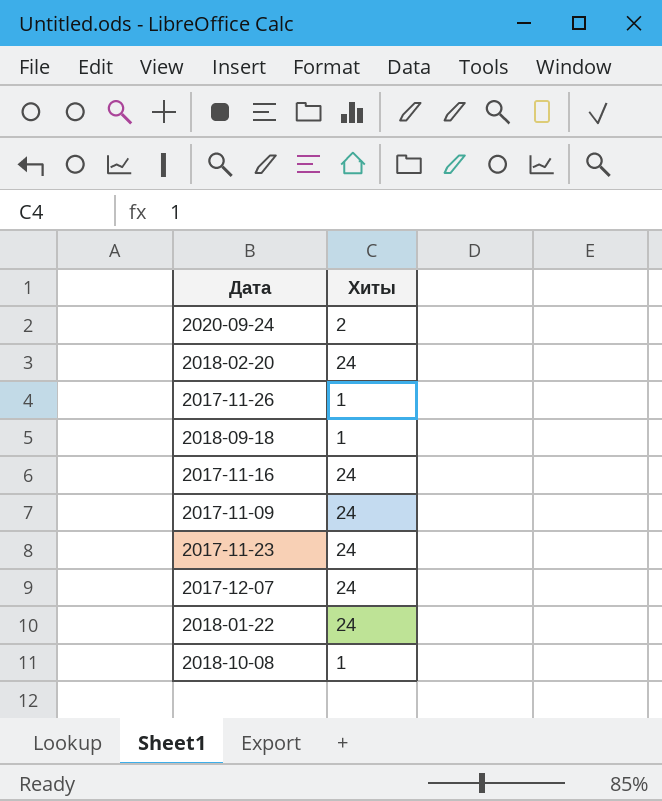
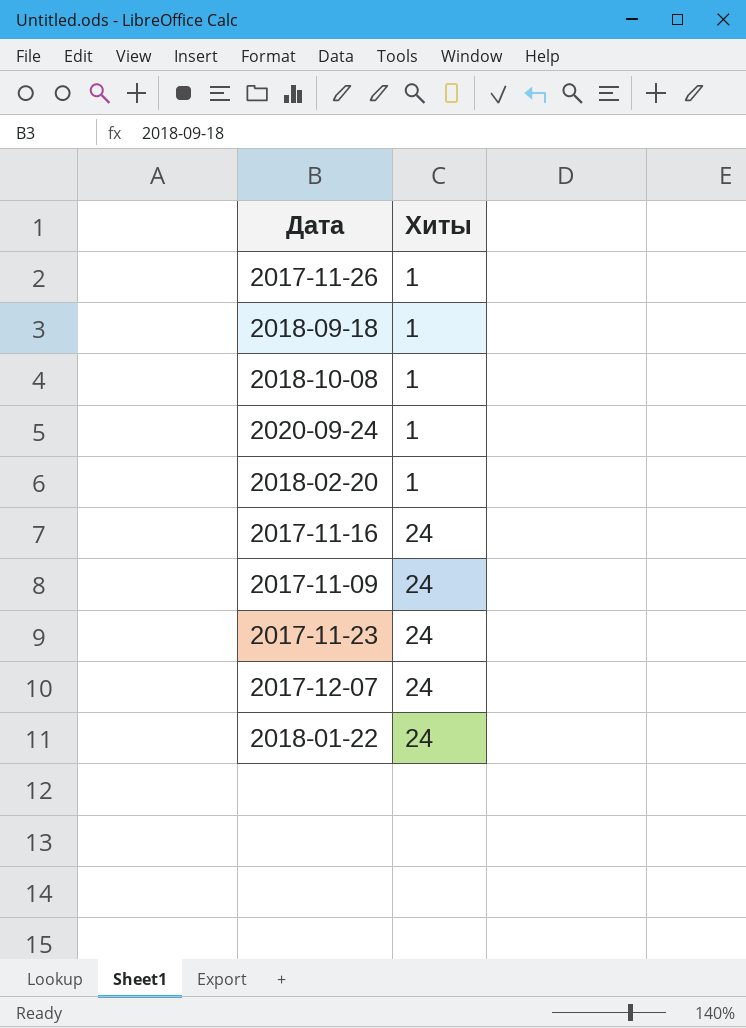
row order: none -> Хиты ascending
2020-09-24 | Хиты: 2 -> 1
2018-02-20 | Хиты: 24 -> 1

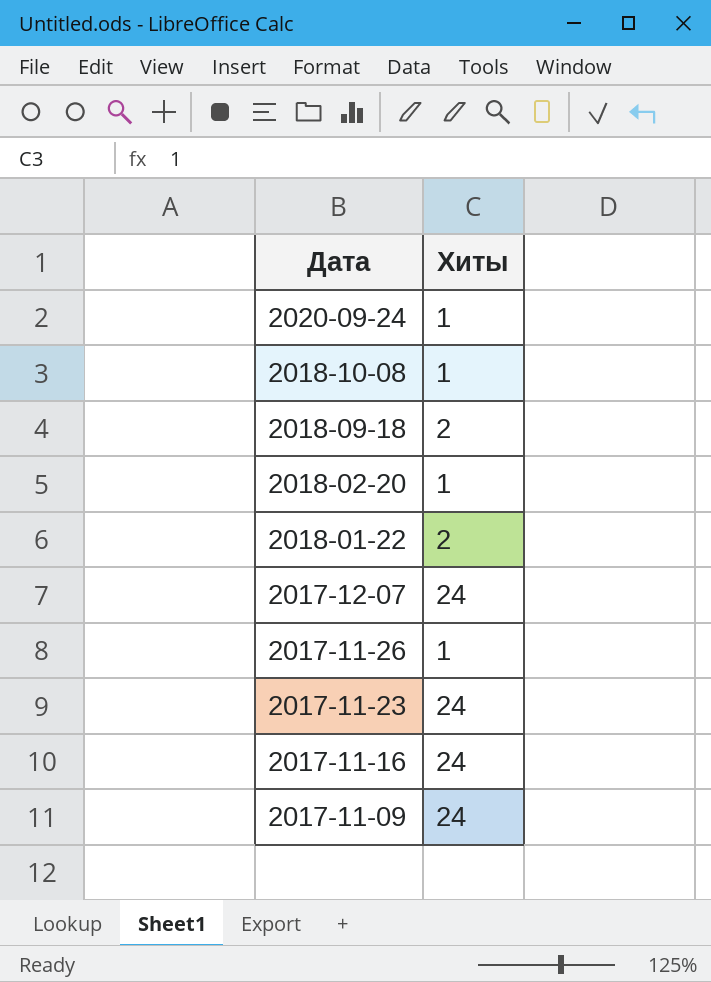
row order: Хиты ascending -> Дата descending
2018-09-18 | Хиты: 1 -> 2
2018-01-22 | Хиты: 24 -> 2

